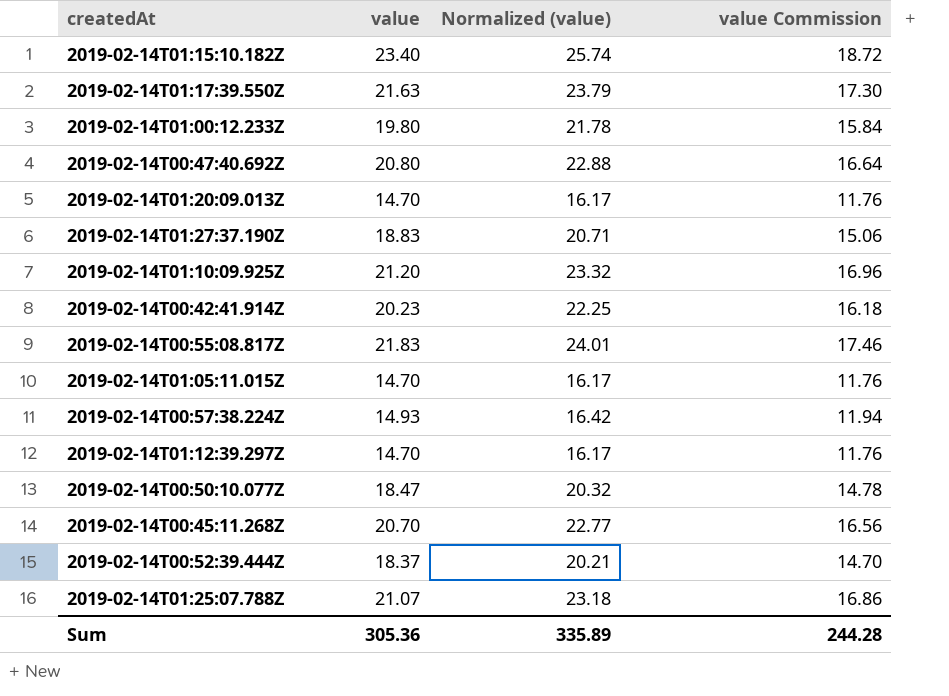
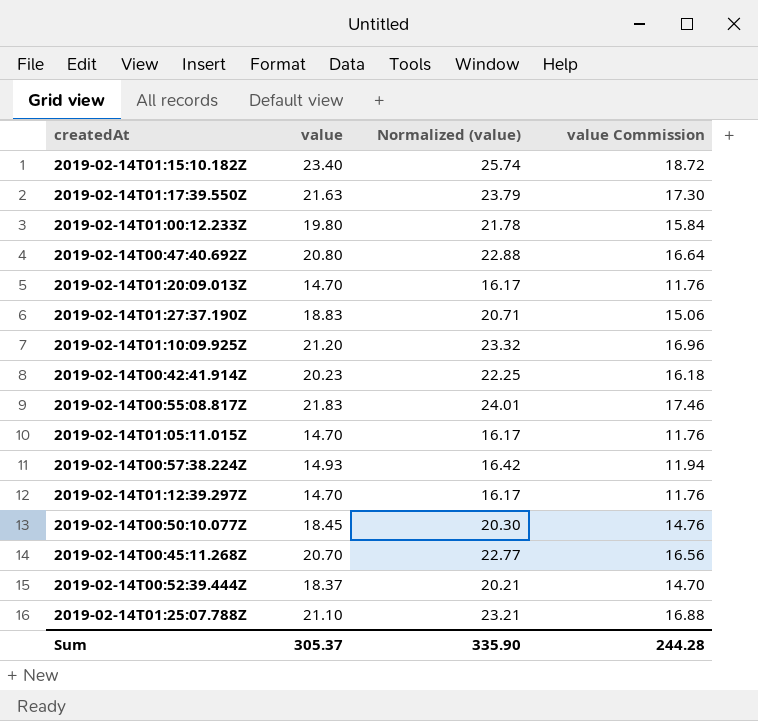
2019-02-14T00:50:10.077Z | value: 18.47 -> 18.45
2019-02-14T00:50:10.077Z | Normalized (value): 20.32 -> 20.30
2019-02-14T00:50:10.077Z | value Commission: 14.78 -> 14.76
2019-02-14T01:25:07.788Z | value: 21.07 -> 21.10
2019-02-14T01:25:07.788Z | Normalized (value): 23.18 -> 23.21
2019-02-14T01:25:07.788Z | value Commission: 16.86 -> 16.88
Sum | value: 305.36 -> 305.37
Sum | Normalized (value): 335.89 -> 335.90

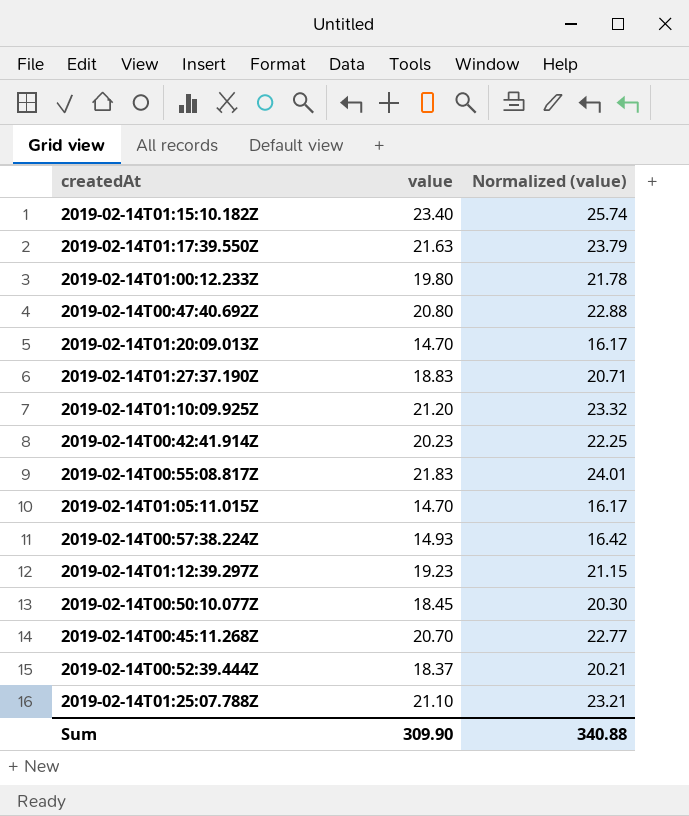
column value Commission | formula: [value] * 0.8 -> none
2019-02-14T01:12:39.297Z | value: 14.70 -> 19.23
2019-02-14T01:12:39.297Z | Normalized (value): 16.17 -> 21.15
Sum | value: 305.37 -> 309.90
Sum | Normalized (value): 335.90 -> 340.88

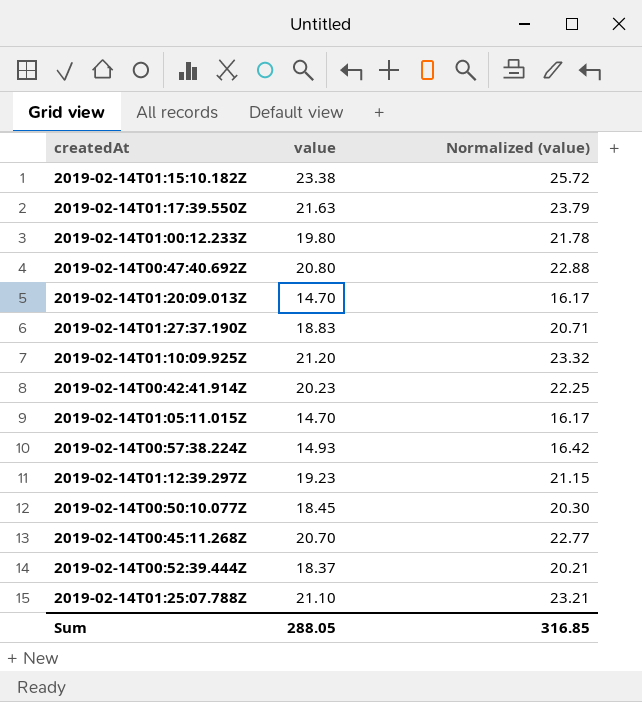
row 2019-02-14T00:55:08.817Z: 21.83 | 24.01 -> none
2019-02-14T01:15:10.182Z | value: 23.40 -> 23.38
2019-02-14T01:15:10.182Z | Normalized (value): 25.74 -> 25.72
Sum | value: 309.90 -> 288.05
Sum | Normalized (value): 340.88 -> 316.85

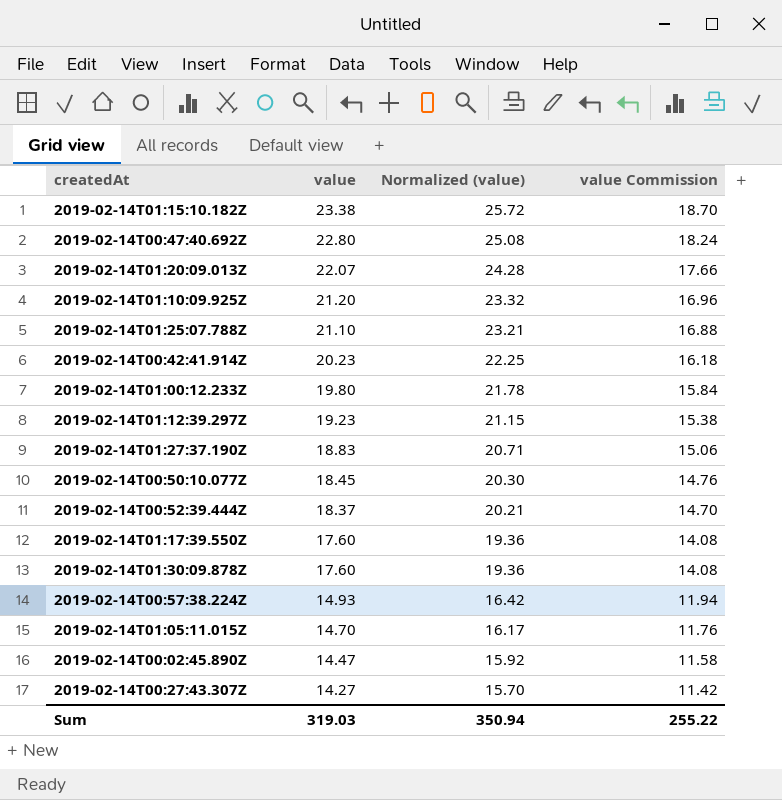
row order: none -> value descending
column value Commission | formula: none -> [value] * 0.8
row 2019-02-14T00:45:11.268Z: 20.70 | 22.77 -> none
2019-02-14T00:47:40.692Z | value: 20.80 -> 22.80
2019-02-14T00:47:40.692Z | Normalized (value): 22.88 -> 25.08
2019-02-14T01:20:09.013Z | value: 14.70 -> 22.07
2019-02-14T01:20:09.013Z | Normalized (value): 16.17 -> 24.28
2019-02-14T01:17:39.550Z | value: 21.63 -> 17.60
2019-02-14T01:17:39.550Z | Normalized (value): 23.79 -> 19.36
row 2019-02-14T01:30:09.878Z: none -> 17.60 | 19.36 | 14.08
row 2019-02-14T00:02:45.890Z: none -> 14.47 | 15.92 | 11.58
row 2019-02-14T00:27:43.307Z: none -> 14.27 | 15.70 | 11.42
Sum | value: 288.05 -> 319.03
Sum | Normalized (value): 316.85 -> 350.94

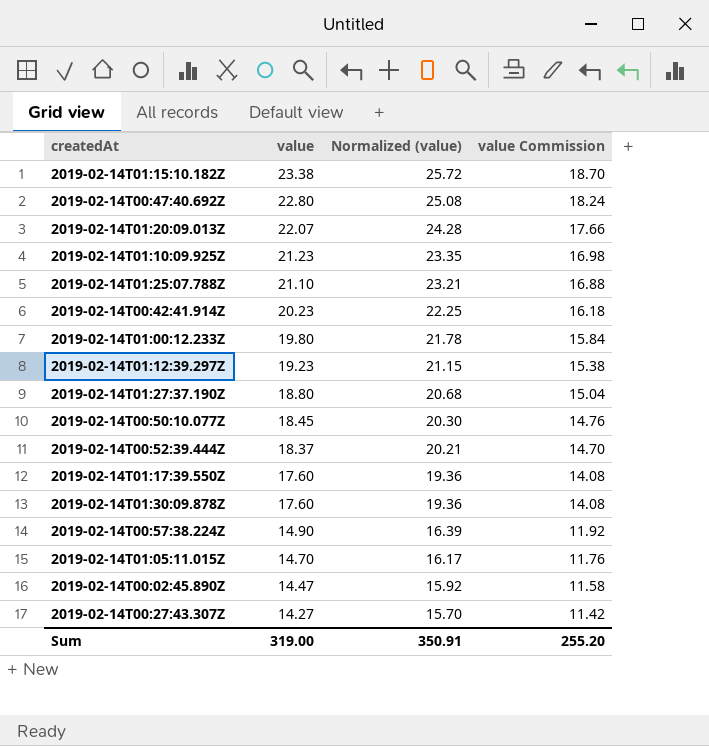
2019-02-14T01:10:09.925Z | value: 21.20 -> 21.23
2019-02-14T01:10:09.925Z | Normalized (value): 23.32 -> 23.35
2019-02-14T01:10:09.925Z | value Commission: 16.96 -> 16.98
2019-02-14T01:27:37.190Z | value: 18.83 -> 18.80
2019-02-14T01:27:37.190Z | Normalized (value): 20.71 -> 20.68
2019-02-14T01:27:37.190Z | value Commission: 15.06 -> 15.04
2019-02-14T00:57:38.224Z | value: 14.93 -> 14.90
2019-02-14T00:57:38.224Z | Normalized (value): 16.42 -> 16.39
2019-02-14T00:57:38.224Z | value Commission: 11.94 -> 11.92
Sum | value: 319.03 -> 319.00
Sum | Normalized (value): 350.94 -> 350.91
Sum | value Commission: 255.22 -> 255.20

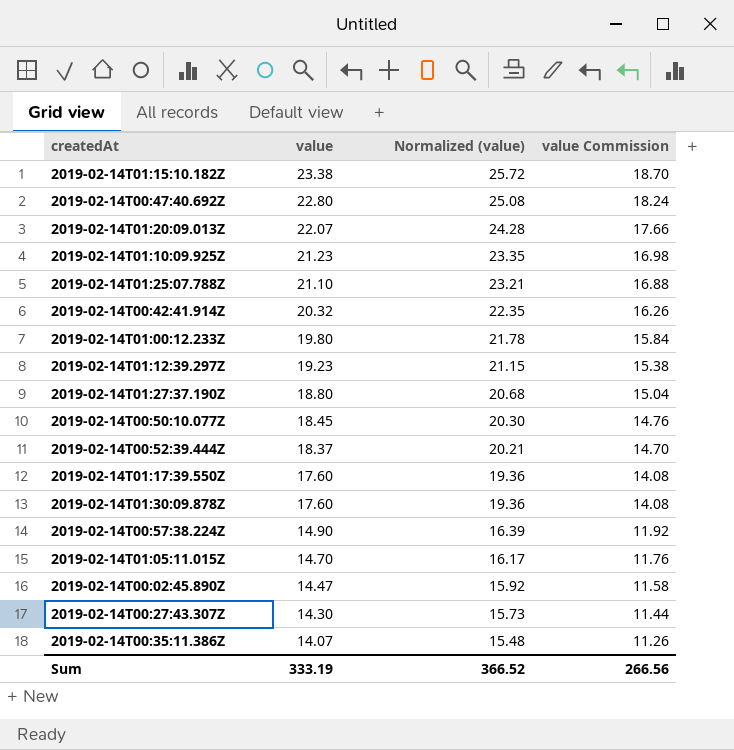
2019-02-14T00:42:41.914Z | value: 20.23 -> 20.32
2019-02-14T00:42:41.914Z | Normalized (value): 22.25 -> 22.35
2019-02-14T00:42:41.914Z | value Commission: 16.18 -> 16.26
2019-02-14T00:27:43.307Z | value: 14.27 -> 14.30
2019-02-14T00:27:43.307Z | Normalized (value): 15.70 -> 15.73
2019-02-14T00:27:43.307Z | value Commission: 11.42 -> 11.44
row 2019-02-14T00:35:11.386Z: none -> 14.07 | 15.48 | 11.26
Sum | value: 319.00 -> 333.19
Sum | Normalized (value): 350.91 -> 366.52
Sum | value Commission: 255.20 -> 266.56

